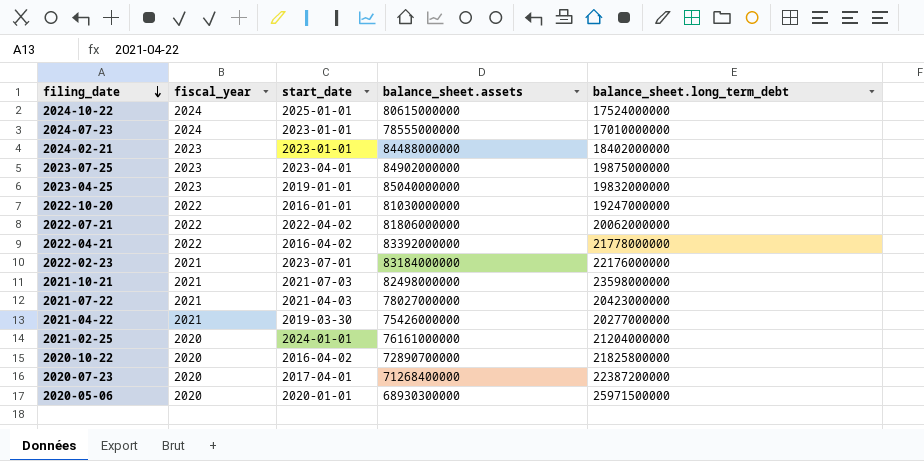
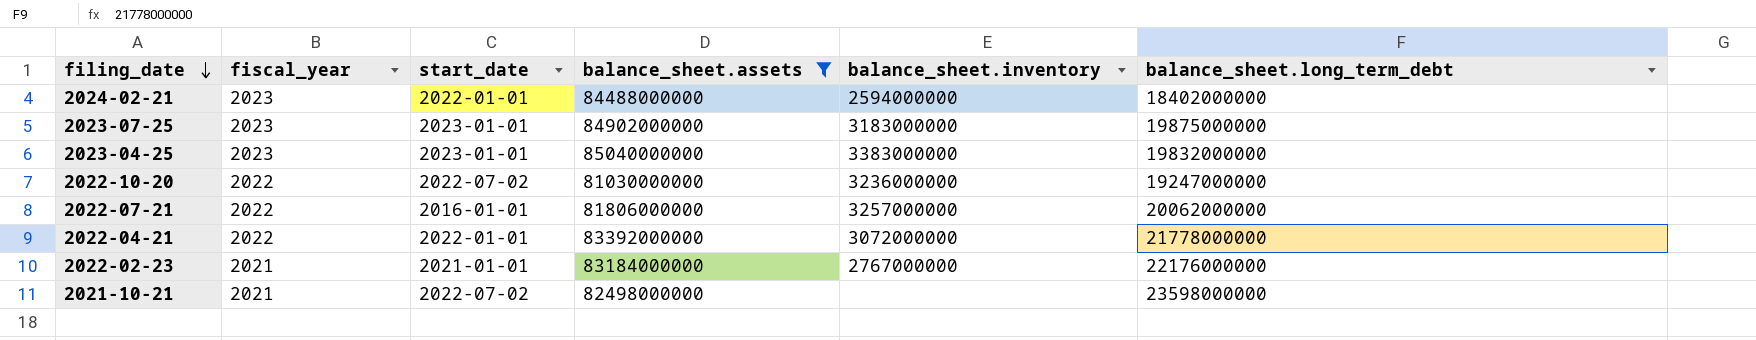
filter: none -> balance_sheet.assets >= 81030000000
column balance_sheet.inventory | position: none -> 5
2024-02-21 | start_date: 2023-01-01 -> 2022-01-01
2023-07-25 | start_date: 2023-04-01 -> 2023-01-01
2023-04-25 | start_date: 2019-01-01 -> 2023-01-01
2022-10-20 | start_date: 2016-01-01 -> 2022-07-02
2022-07-21 | start_date: 2022-04-02 -> 2016-01-01
2022-04-21 | start_date: 2016-04-02 -> 2022-01-01
2022-02-23 | start_date: 2023-07-01 -> 2021-01-01
2021-10-21 | start_date: 2021-07-03 -> 2022-07-02

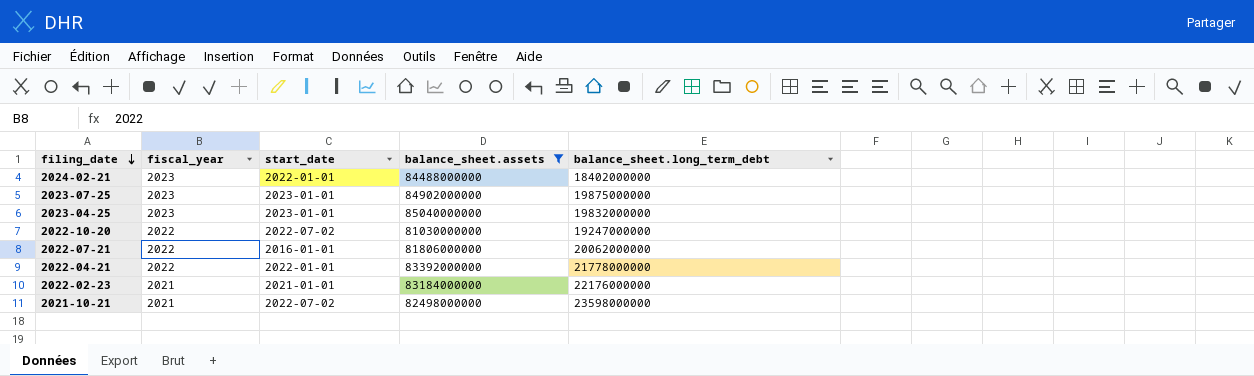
column balance_sheet.inventory | position: 5 -> none

